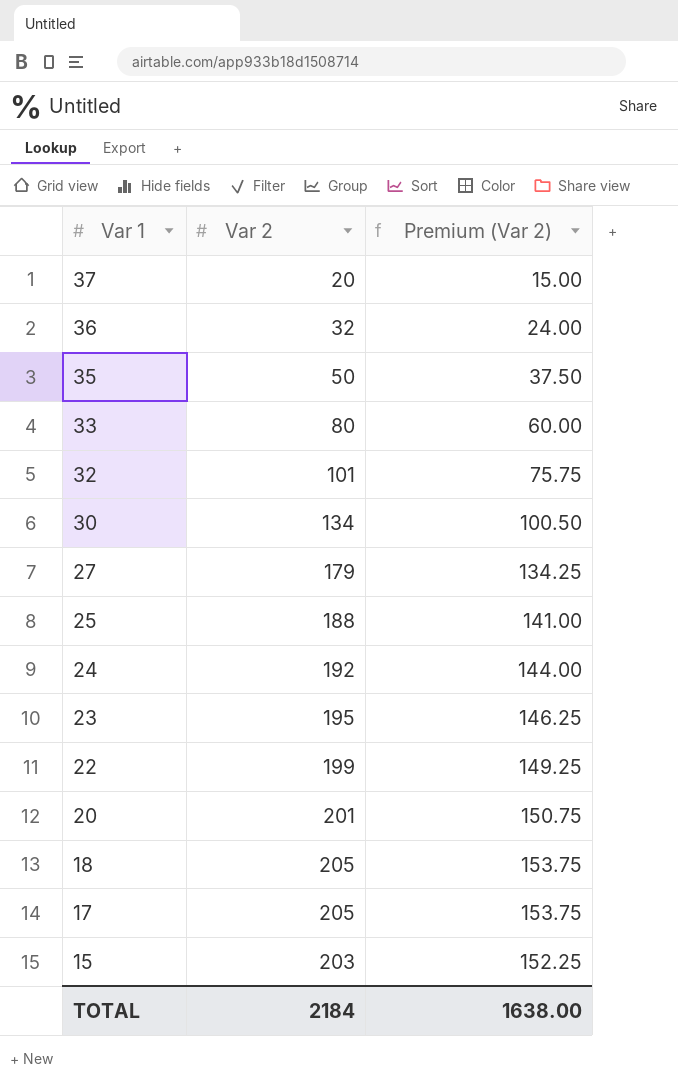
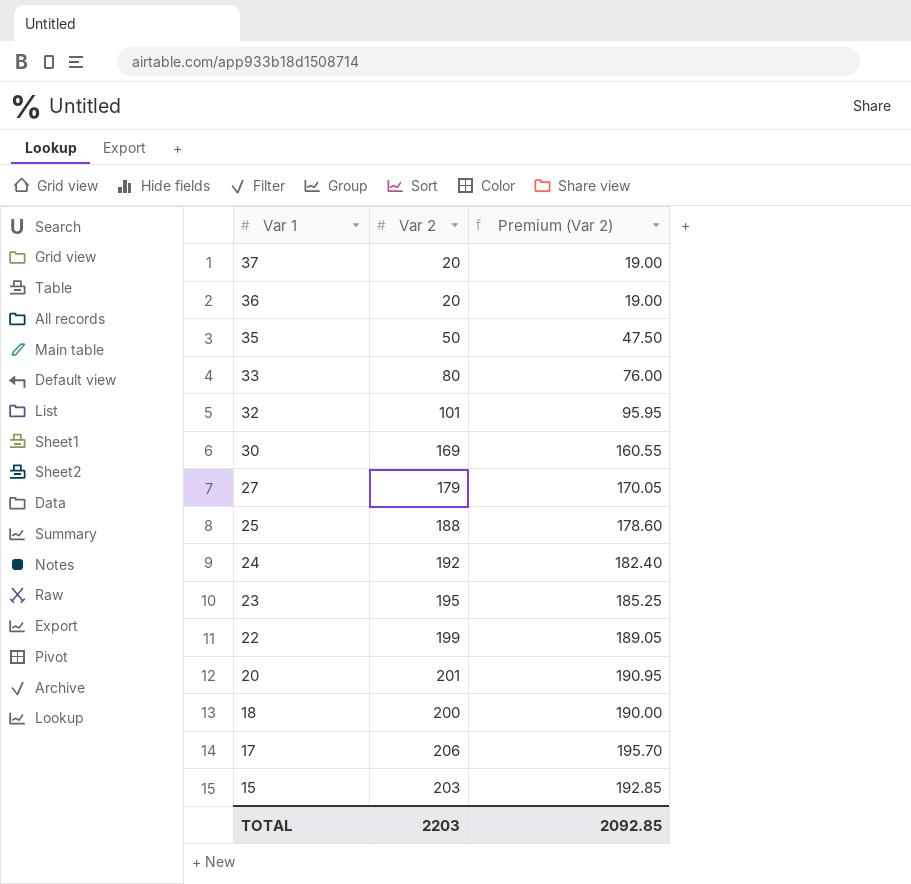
column Premium (Var 2) | formula: [Var 2] * 0.75 -> [Var 2] * 0.95
36 | Var 2: 32 -> 20
30 | Var 2: 134 -> 169
18 | Var 2: 205 -> 200
17 | Var 2: 205 -> 206
TOTAL | Var 2: 2184 -> 2203
TOTAL | Premium (Var 2): 1638.00 -> 2092.85

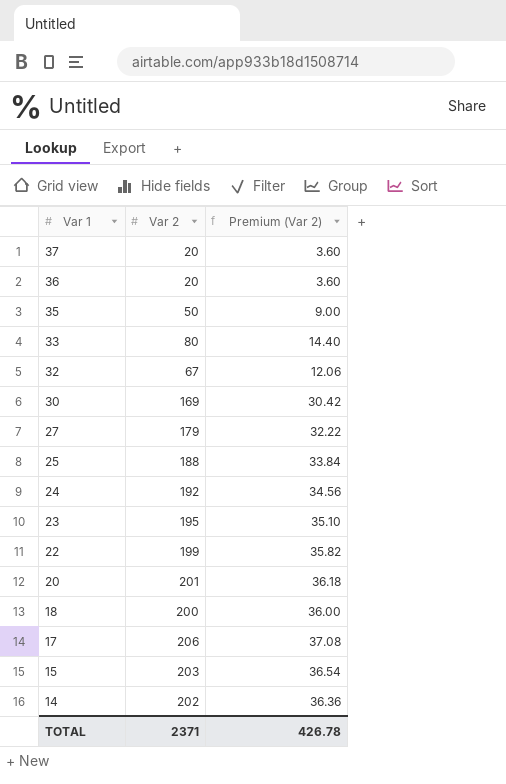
column Premium (Var 2) | formula: [Var 2] * 0.95 -> [Var 2] * 0.18
32 | Var 2: 101 -> 67
row 14: none -> 202 | 36.36
TOTAL | Var 2: 2203 -> 2371
TOTAL | Premium (Var 2): 2092.85 -> 426.78

